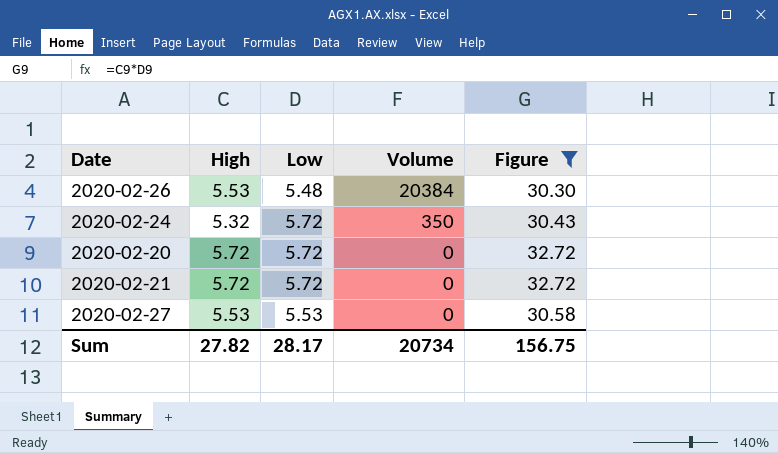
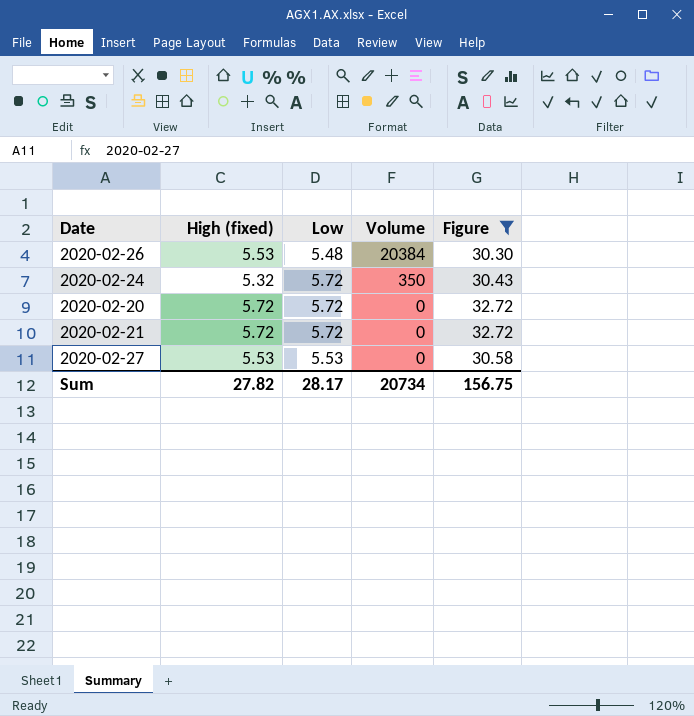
column name: High -> High (fixed)

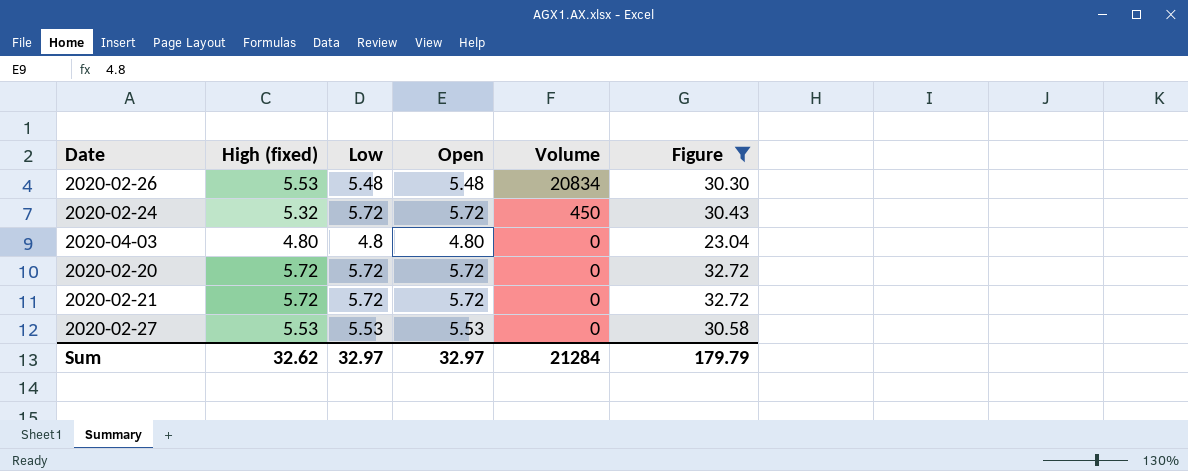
column Open | position: none -> 4
2020-02-26 | Volume: 20384 -> 20834
2020-02-24 | Volume: 350 -> 450
row 2020-04-03: none -> 4.80 | 4.8 | 4.80 | 0 | 23.04
Sum | High (fixed): 27.82 -> 32.62
Sum | Low: 28.17 -> 32.97
Sum | Volume: 20734 -> 21284
Sum | Figure: 156.75 -> 179.79

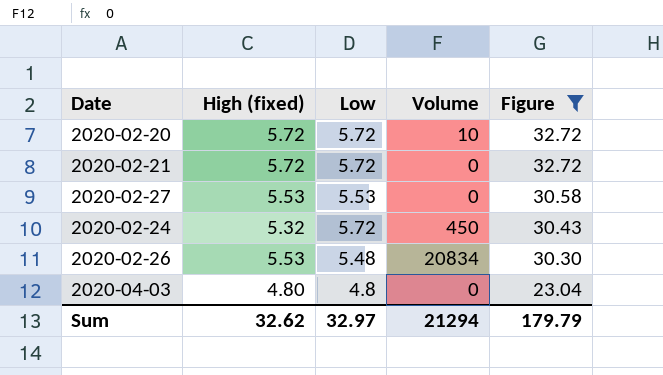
row order: Volume descending -> Figure descending
column Open | position: 4 -> none
2020-02-20 | Volume: 0 -> 10
Sum | Volume: 21284 -> 21294

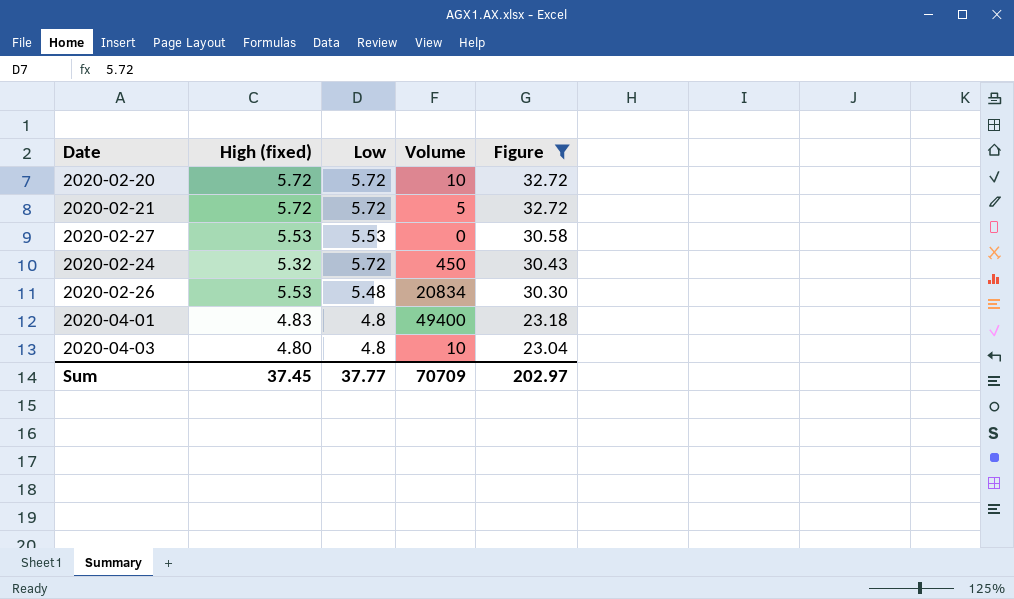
2020-02-21 | Volume: 0 -> 5
row 2020-04-01: none -> 4.83 | 4.8 | 49400 | 23.18
2020-04-03 | Volume: 0 -> 10
Sum | High (fixed): 32.62 -> 37.45
Sum | Low: 32.97 -> 37.77
Sum | Volume: 21294 -> 70709
Sum | Figure: 179.79 -> 202.97

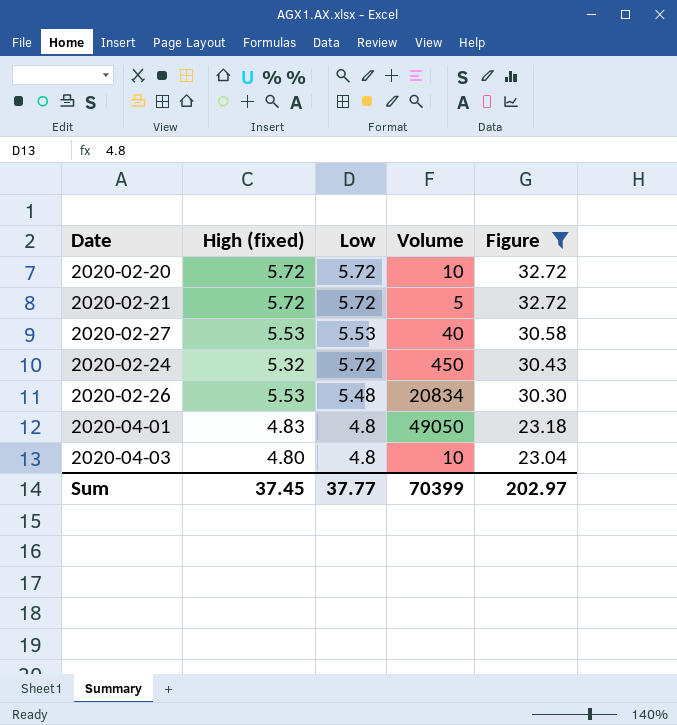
2020-02-27 | Volume: 0 -> 40
2020-04-01 | Volume: 49400 -> 49050
Sum | Volume: 70709 -> 70399

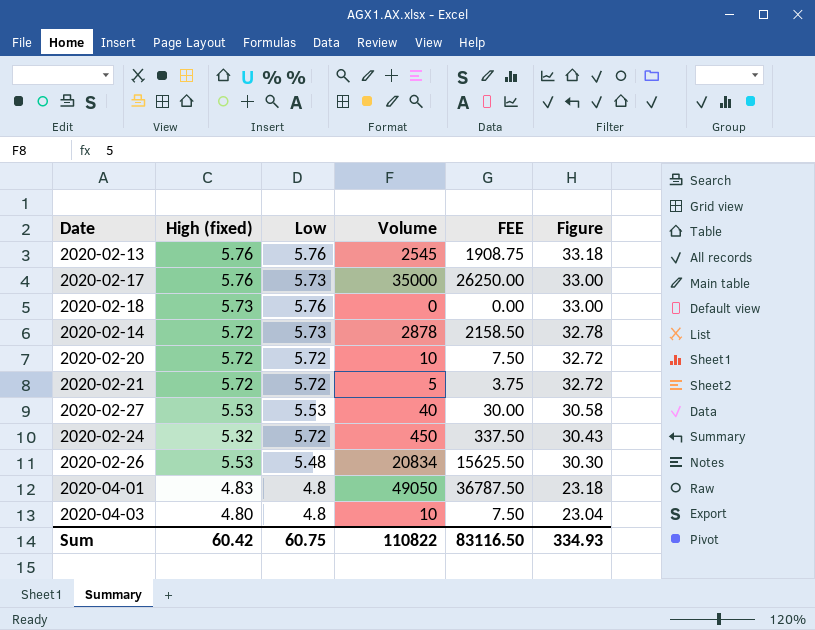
filter: Figure <= 32.72 -> none
column FEE | formula: none -> [Volume] * 0.75
Sum | High (fixed): 37.45 -> 60.42
Sum | Low: 37.77 -> 60.75
Sum | Volume: 70399 -> 110822
Sum | Figure: 202.97 -> 334.93

